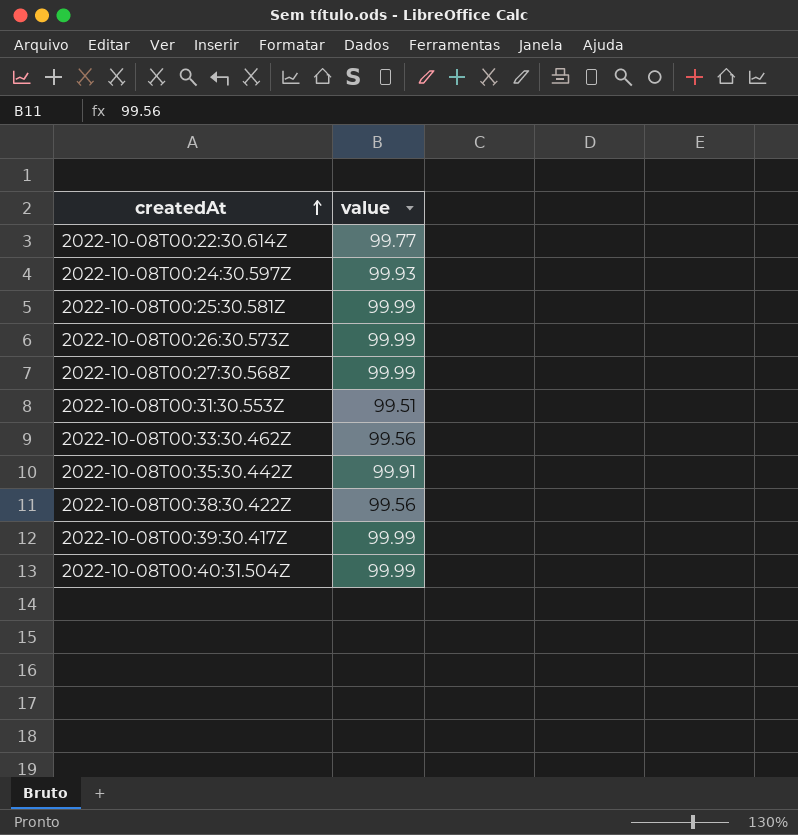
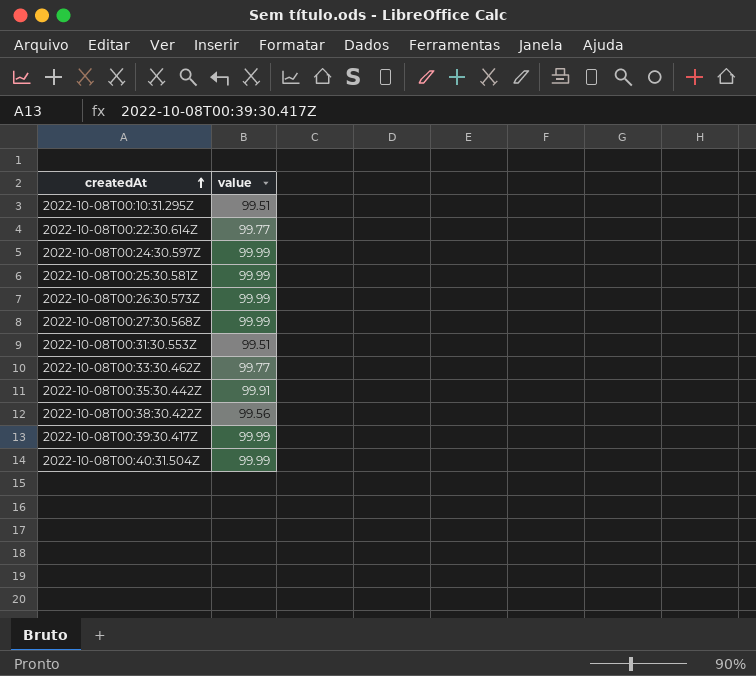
row 2022-10-08T00:10:31.295Z: none -> 99.51
2022-10-08T00:24:30.597Z | value: 99.93 -> 99.99
2022-10-08T00:33:30.462Z | value: 99.56 -> 99.77

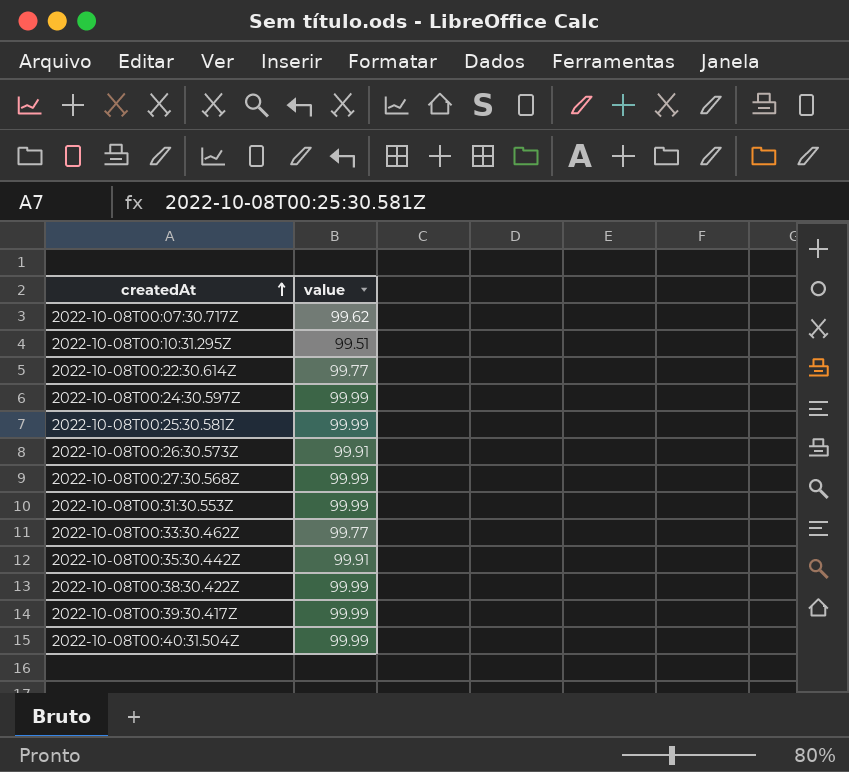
row 2022-10-08T00:07:30.717Z: none -> 99.62
2022-10-08T00:26:30.573Z | value: 99.99 -> 99.91
2022-10-08T00:31:30.553Z | value: 99.51 -> 99.99
2022-10-08T00:38:30.422Z | value: 99.56 -> 99.99

